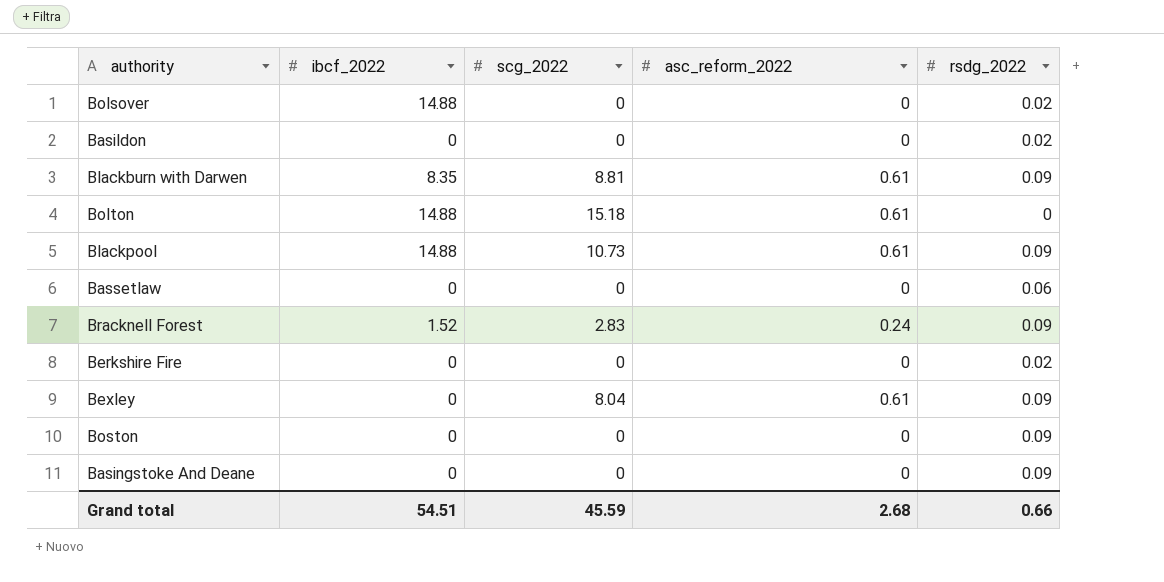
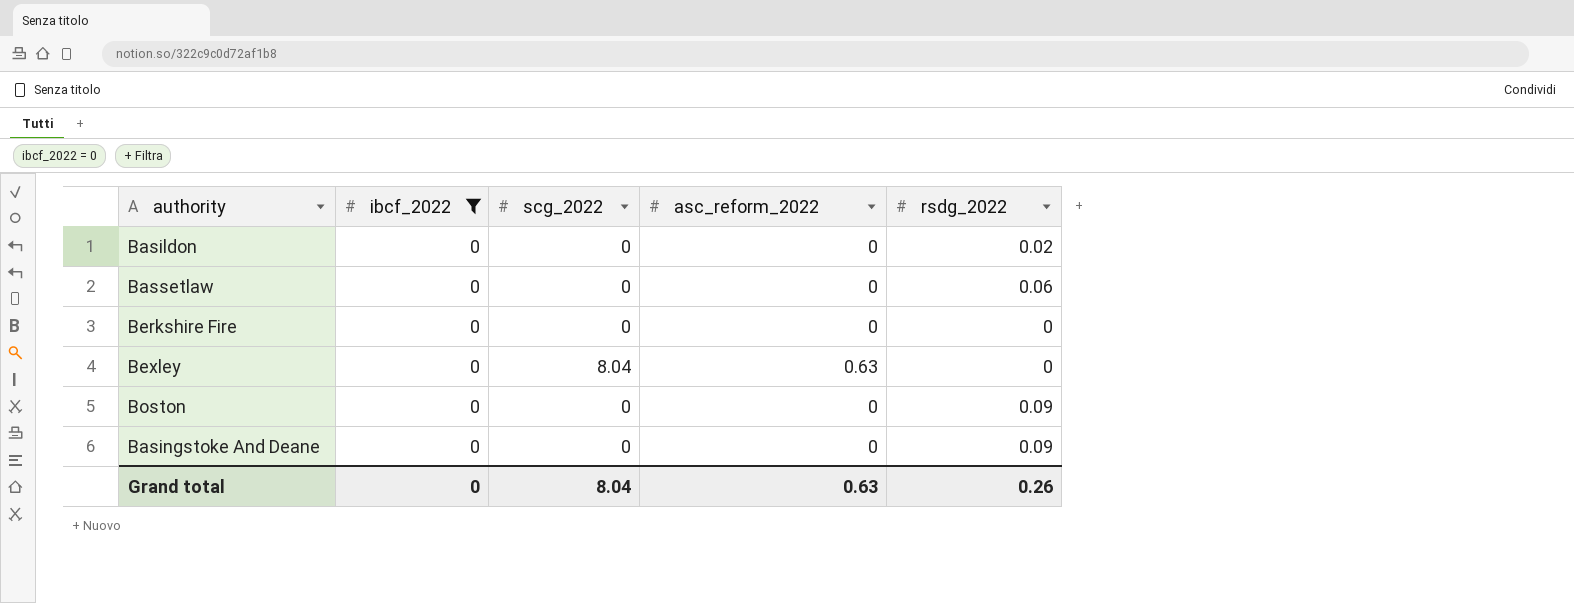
filter: none -> ibcf_2022 = 0
Berkshire Fire | rsdg_2022: 0.02 -> 0
Bexley | asc_reform_2022: 0.61 -> 0.63
Bexley | rsdg_2022: 0.09 -> 0
Grand total | ibcf_2022: 54.51 -> 0
Grand total | scg_2022: 45.59 -> 8.04
Grand total | asc_reform_2022: 2.68 -> 0.63
Grand total | rsdg_2022: 0.66 -> 0.26

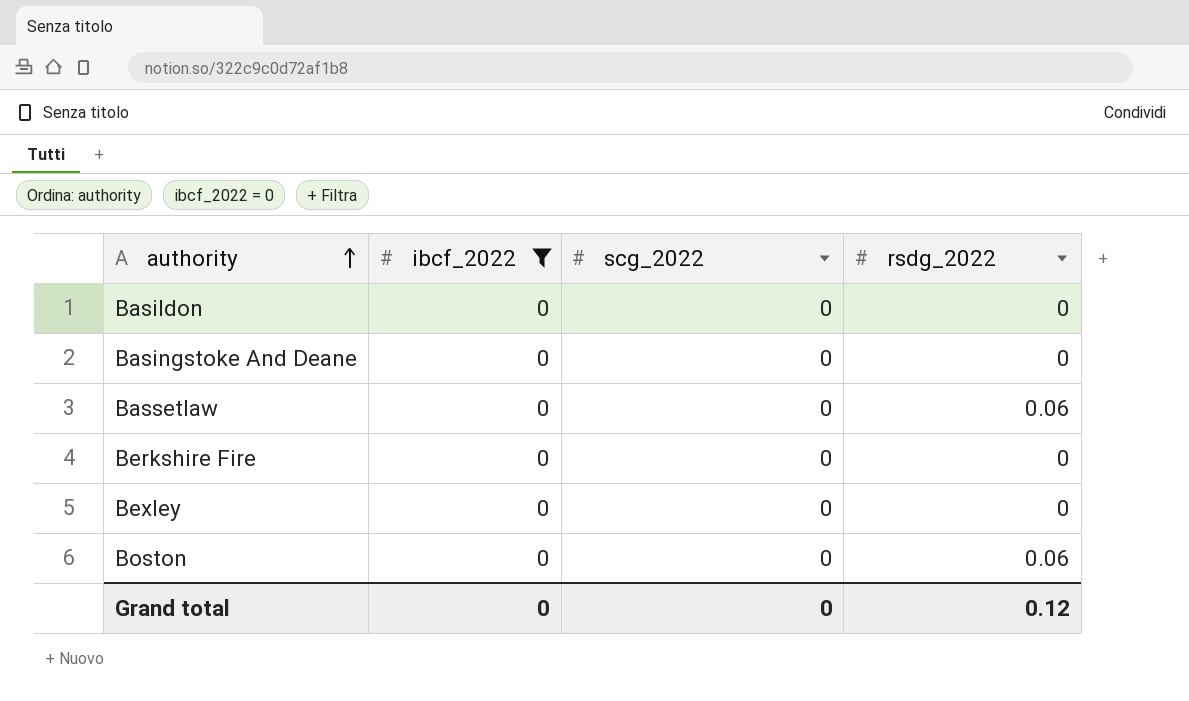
row order: none -> authority ascending
column asc_reform_2022 | position: 4 -> none
Basildon | rsdg_2022: 0.02 -> 0
Basingstoke And Deane | rsdg_2022: 0.09 -> 0
Bexley | scg_2022: 8.04 -> 0
Boston | rsdg_2022: 0.09 -> 0.06
Grand total | scg_2022: 8.04 -> 0
Grand total | rsdg_2022: 0.26 -> 0.12

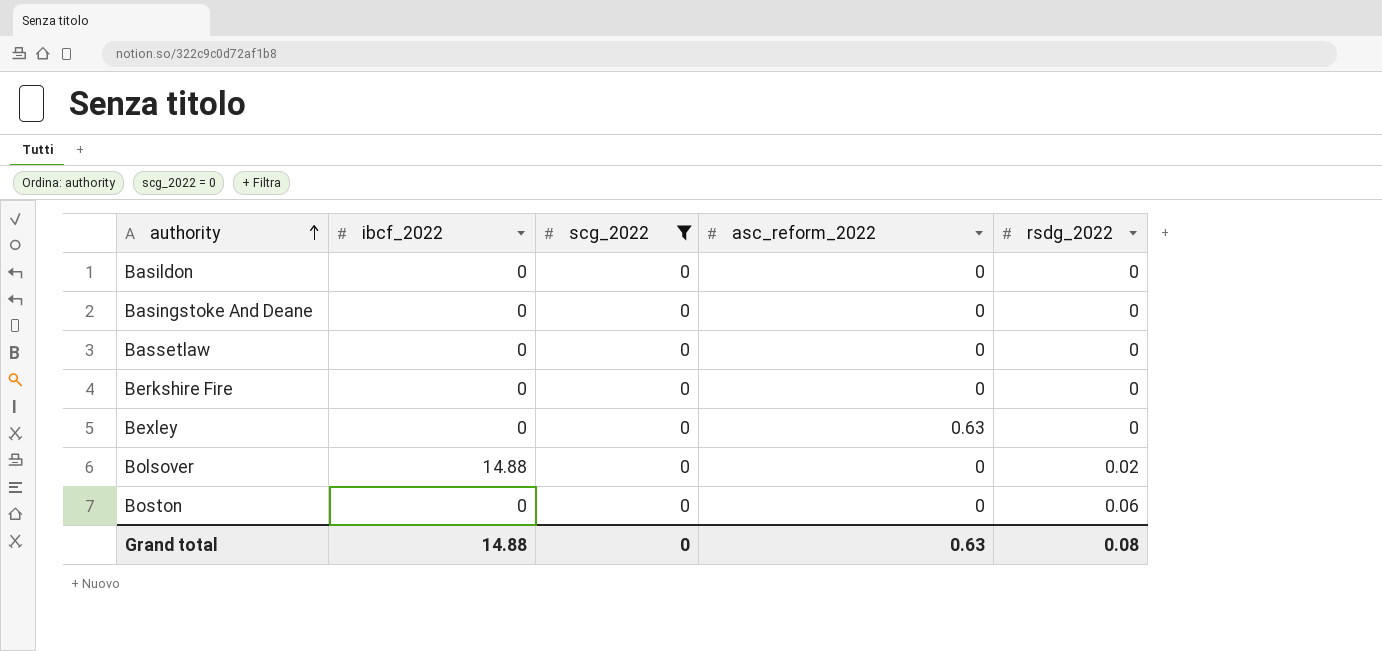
filter: ibcf_2022 = 0 -> scg_2022 = 0
column asc_reform_2022 | position: none -> 4
Bassetlaw | rsdg_2022: 0.06 -> 0
Grand total | ibcf_2022: 0 -> 14.88
Grand total | rsdg_2022: 0.12 -> 0.08

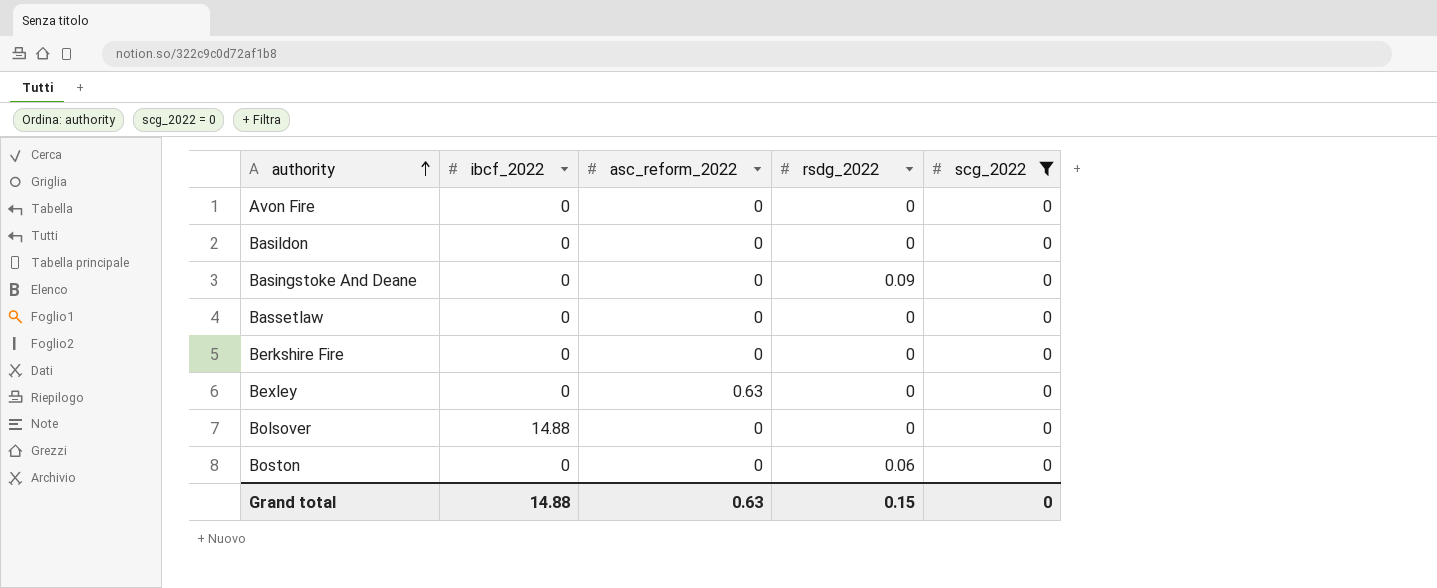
column scg_2022 | position: 3 -> 5
row Avon Fire: none -> 0 | 0 | 0 | 0
Basingstoke And Deane | rsdg_2022: 0 -> 0.09
Bolsover | rsdg_2022: 0.02 -> 0
Grand total | rsdg_2022: 0.08 -> 0.15

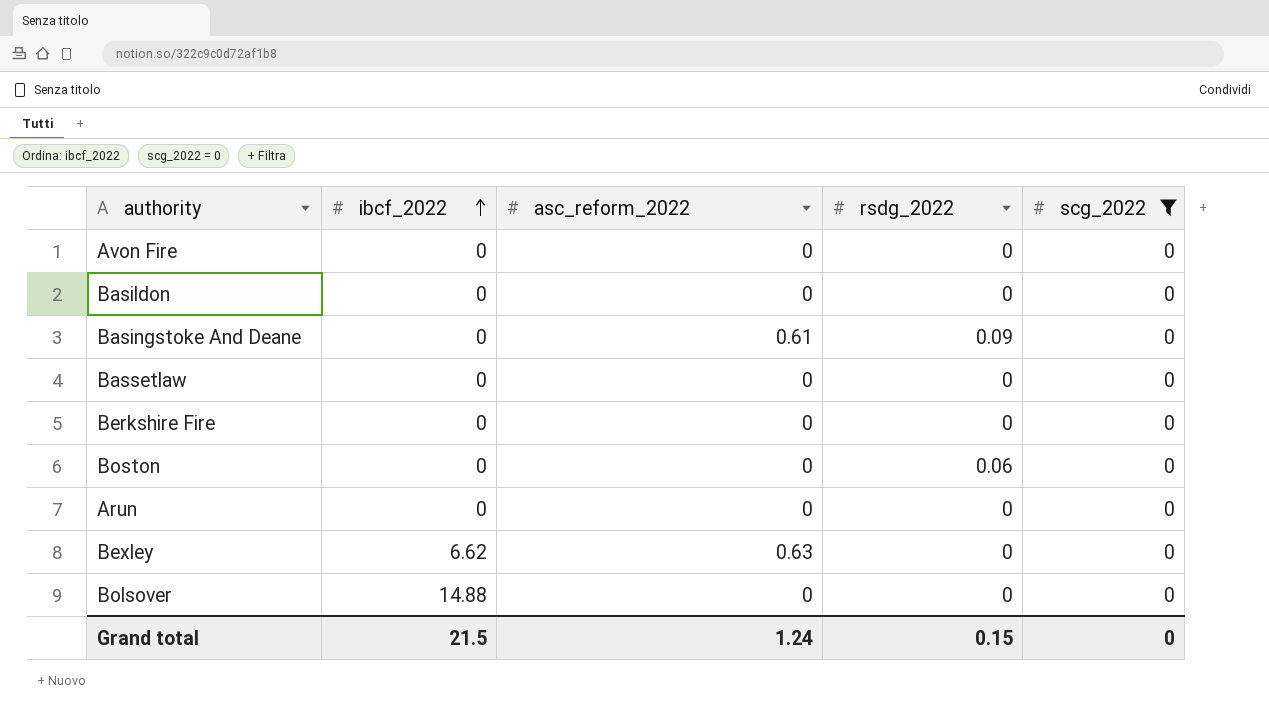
row order: authority ascending -> ibcf_2022 ascending
Basingstoke And Deane | asc_reform_2022: 0 -> 0.61
row Arun: none -> 0 | 0 | 0 | 0
Bexley | ibcf_2022: 0 -> 6.62
Grand total | ibcf_2022: 14.88 -> 21.5
Grand total | asc_reform_2022: 0.63 -> 1.24

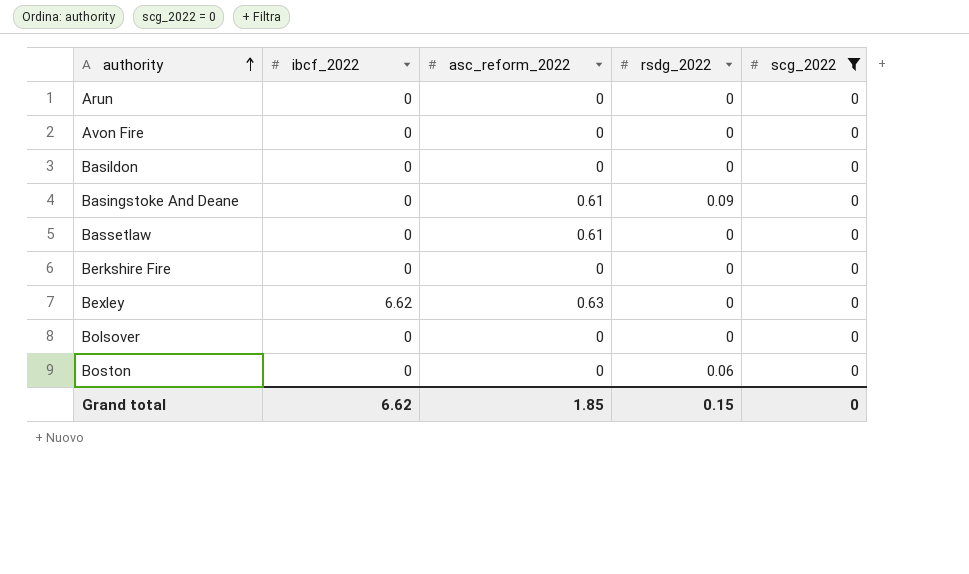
row order: ibcf_2022 ascending -> authority ascending
Bassetlaw | asc_reform_2022: 0 -> 0.61
Bolsover | ibcf_2022: 14.88 -> 0
Grand total | ibcf_2022: 21.5 -> 6.62
Grand total | asc_reform_2022: 1.24 -> 1.85

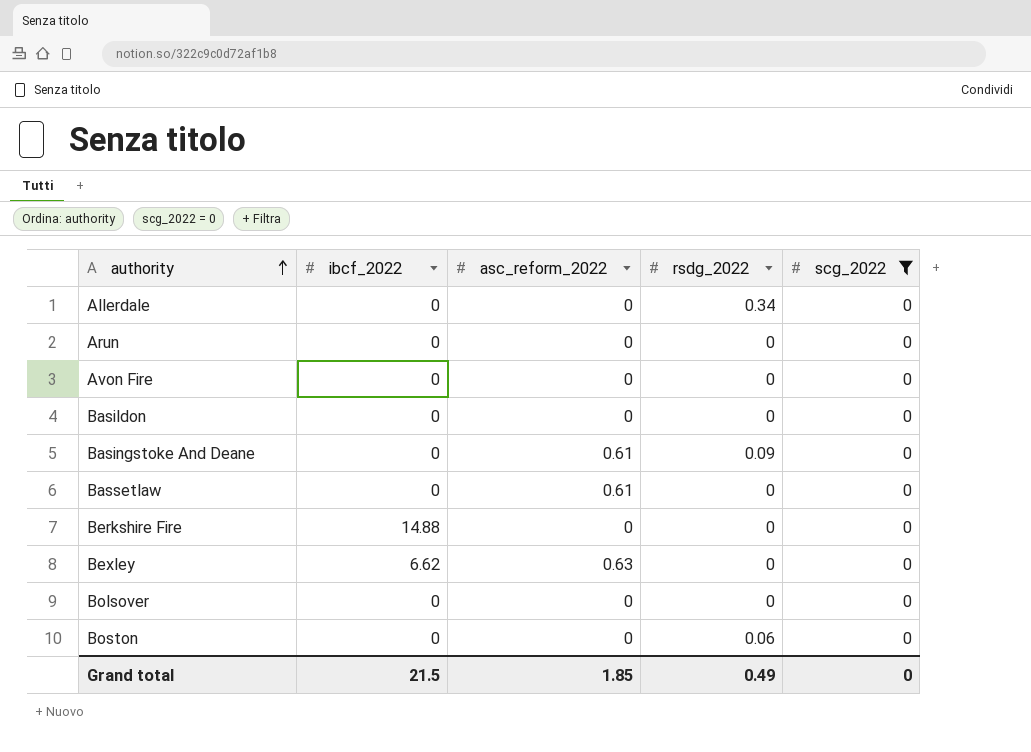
row Allerdale: none -> 0 | 0 | 0.34 | 0
Berkshire Fire | ibcf_2022: 0 -> 14.88
Grand total | ibcf_2022: 6.62 -> 21.5
Grand total | rsdg_2022: 0.15 -> 0.49

